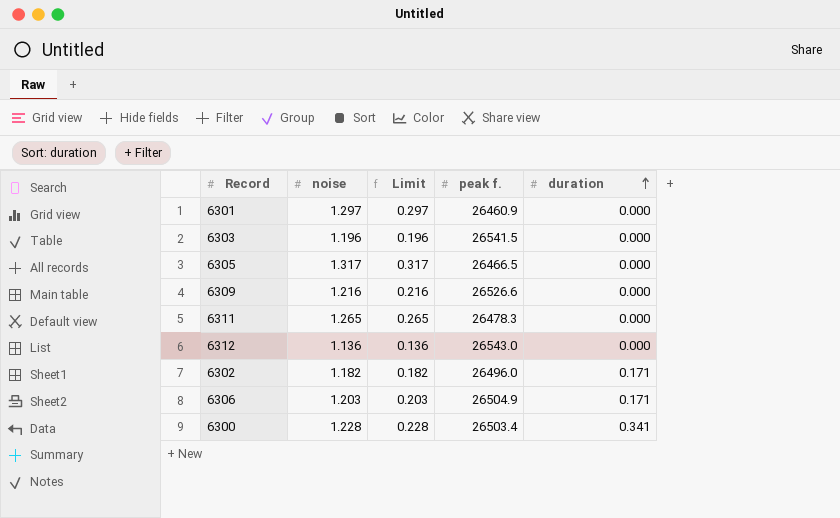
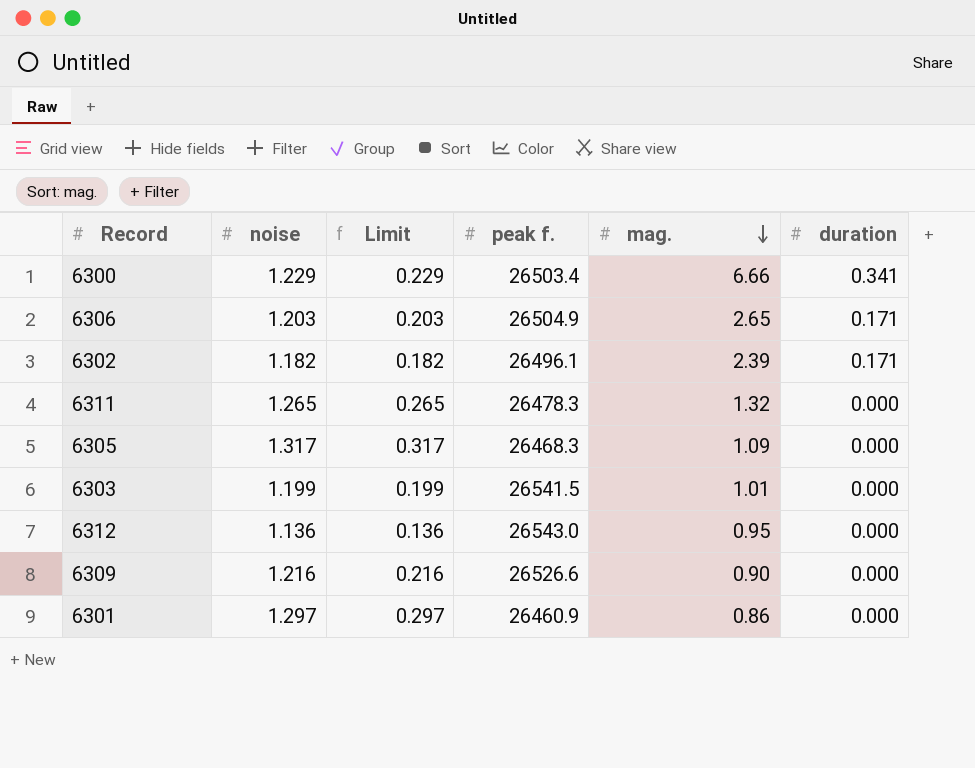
row order: duration ascending -> mag. descending
column mag. | position: none -> 5
6300 | noise: 1.228 -> 1.229
6300 | Limit: 0.228 -> 0.229
6302 | peak f.: 26496.0 -> 26496.1
6305 | peak f.: 26466.5 -> 26468.3
6303 | noise: 1.196 -> 1.199
6303 | Limit: 0.196 -> 0.199

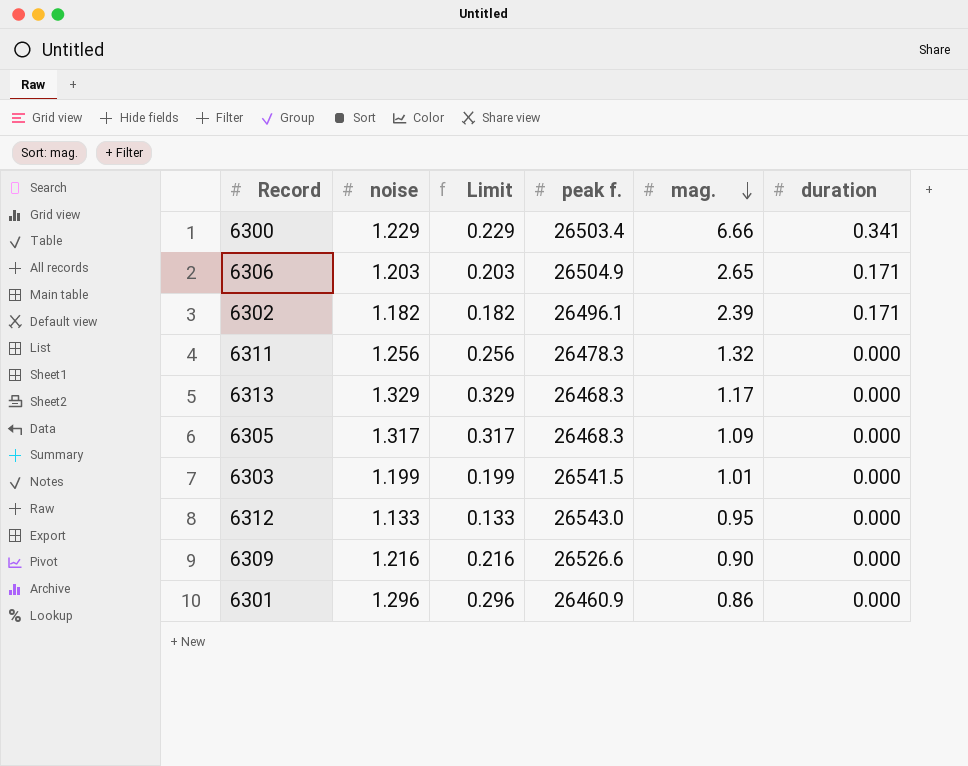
6311 | noise: 1.265 -> 1.256
6311 | Limit: 0.265 -> 0.256
row 6313: none -> 1.329 | 0.329 | 26468.3 | 1.17 | 0.000
6312 | noise: 1.136 -> 1.133
6312 | Limit: 0.136 -> 0.133
6301 | noise: 1.297 -> 1.296
6301 | Limit: 0.297 -> 0.296

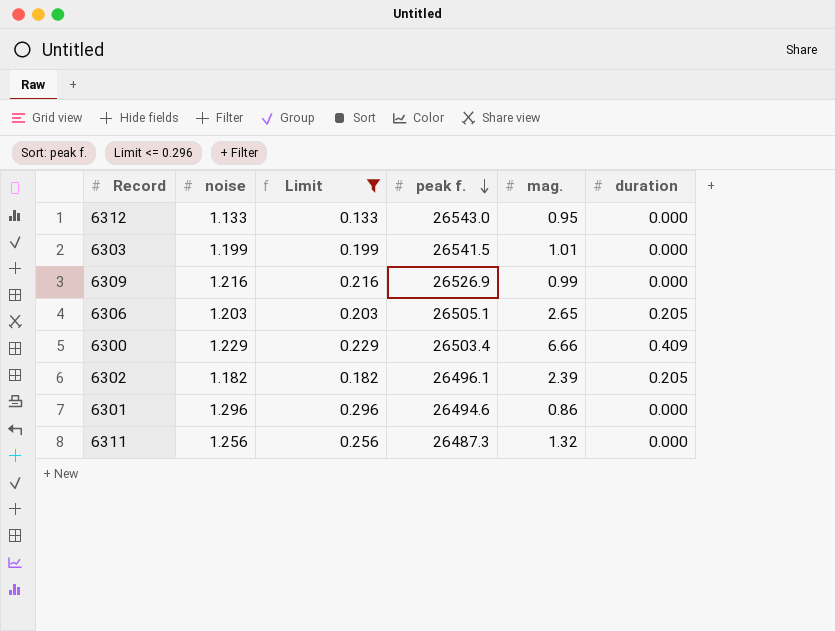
filter: none -> Limit <= 0.296
row order: mag. descending -> peak f. descending
6309 | peak f.: 26526.6 -> 26526.9
6309 | mag.: 0.90 -> 0.99
6306 | peak f.: 26504.9 -> 26505.1
6306 | duration: 0.171 -> 0.205
6300 | duration: 0.341 -> 0.409
6302 | duration: 0.171 -> 0.205
6301 | peak f.: 26460.9 -> 26494.6
6311 | peak f.: 26478.3 -> 26487.3

